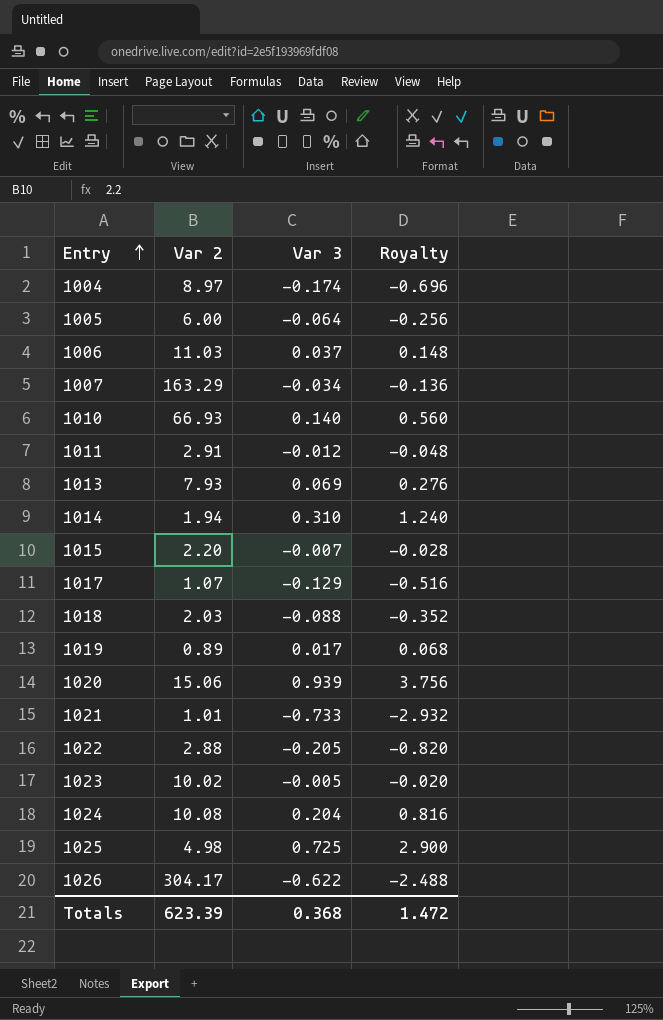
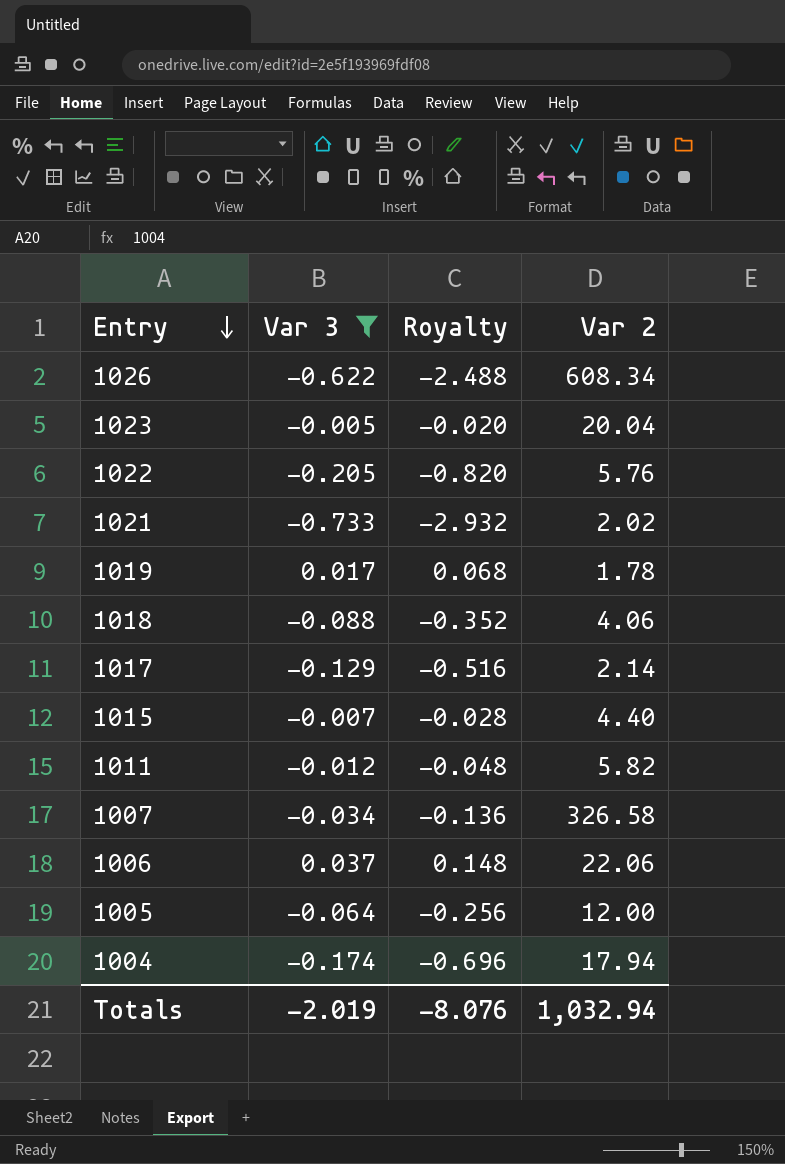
filter: none -> Var 3 <= 0.037
row order: Entry ascending -> Entry descending
column Var 2 | position: 2 -> 4
1026 | Var 2: 304.17 -> 608.34
1023 | Var 2: 10.02 -> 20.04
1022 | Var 2: 2.88 -> 5.76
1021 | Var 2: 1.01 -> 2.02
1019 | Var 2: 0.89 -> 1.78
1018 | Var 2: 2.03 -> 4.06
1017 | Var 2: 1.07 -> 2.14
1015 | Var 2: 2.20 -> 4.40
1011 | Var 2: 2.91 -> 5.82
1007 | Var 2: 163.29 -> 326.58
1006 | Var 2: 11.03 -> 22.06
1005 | Var 2: 6.00 -> 12.00
1004 | Var 2: 8.97 -> 17.94
Totals | Var 3: 0.368 -> -2.019
Totals | Royalty: 1.472 -> -8.076
Totals | Var 2: 623.39 -> 1,032.94

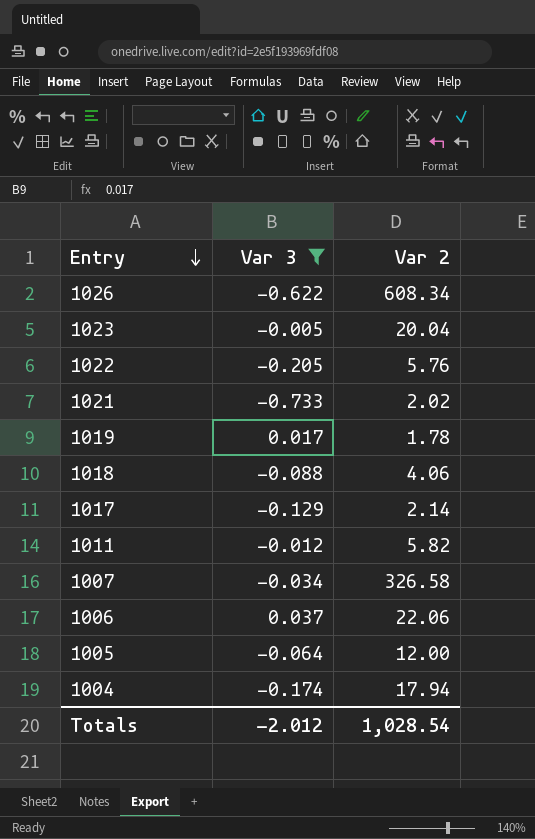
column Royalty | formula: [Var 3] * 4 -> none
row 1015: -0.007 | -0.028 | 4.40 -> none
Totals | Var 3: -2.019 -> -2.012
Totals | Var 2: 1,032.94 -> 1,028.54

